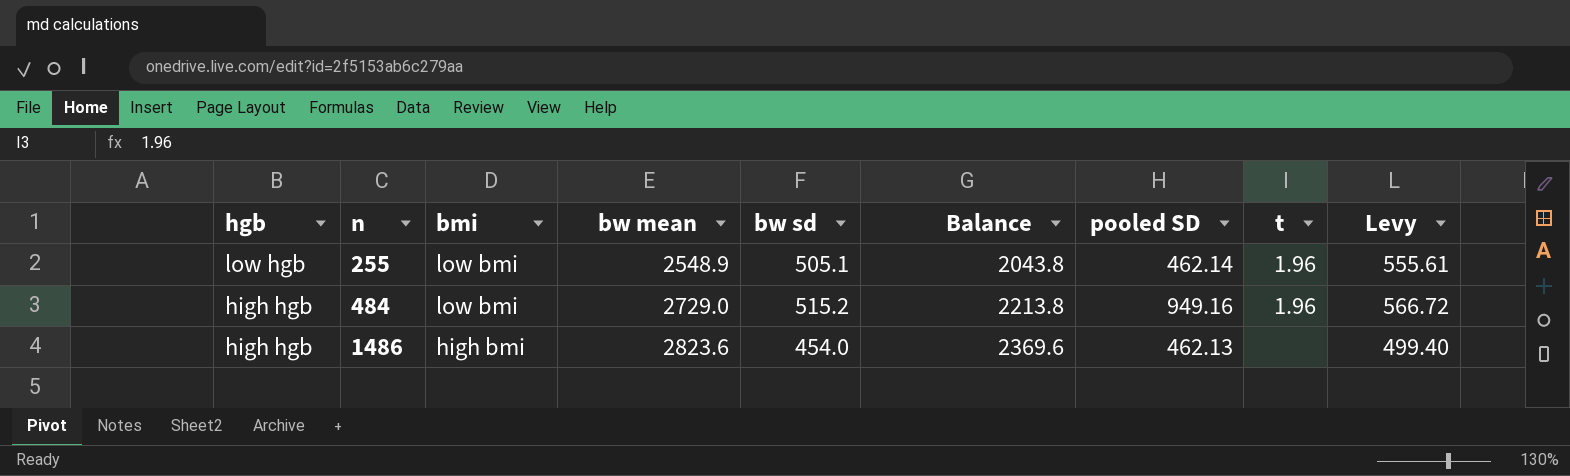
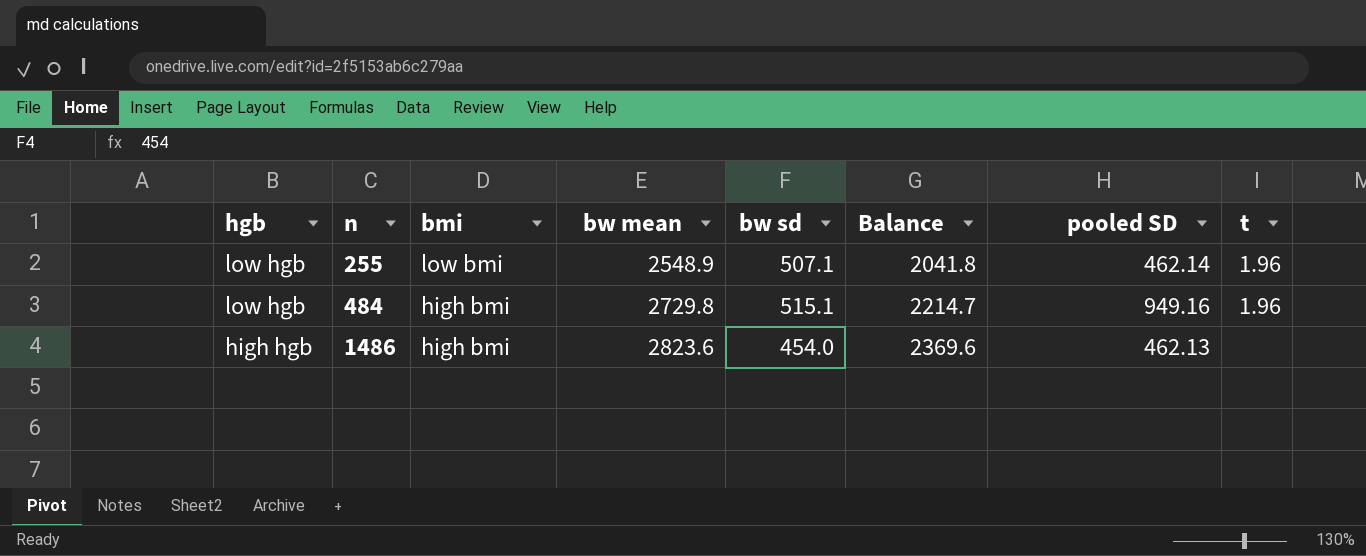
column Levy | formula: [bw sd] * 1.1 -> none
255 | bw sd: 505.1 -> 507.1
255 | Balance: 2043.8 -> 2041.8
484 | hgb: high hgb -> low hgb
484 | bmi: low bmi -> high bmi
484 | bw mean: 2729.0 -> 2729.8
484 | bw sd: 515.2 -> 515.1
484 | Balance: 2213.8 -> 2214.7

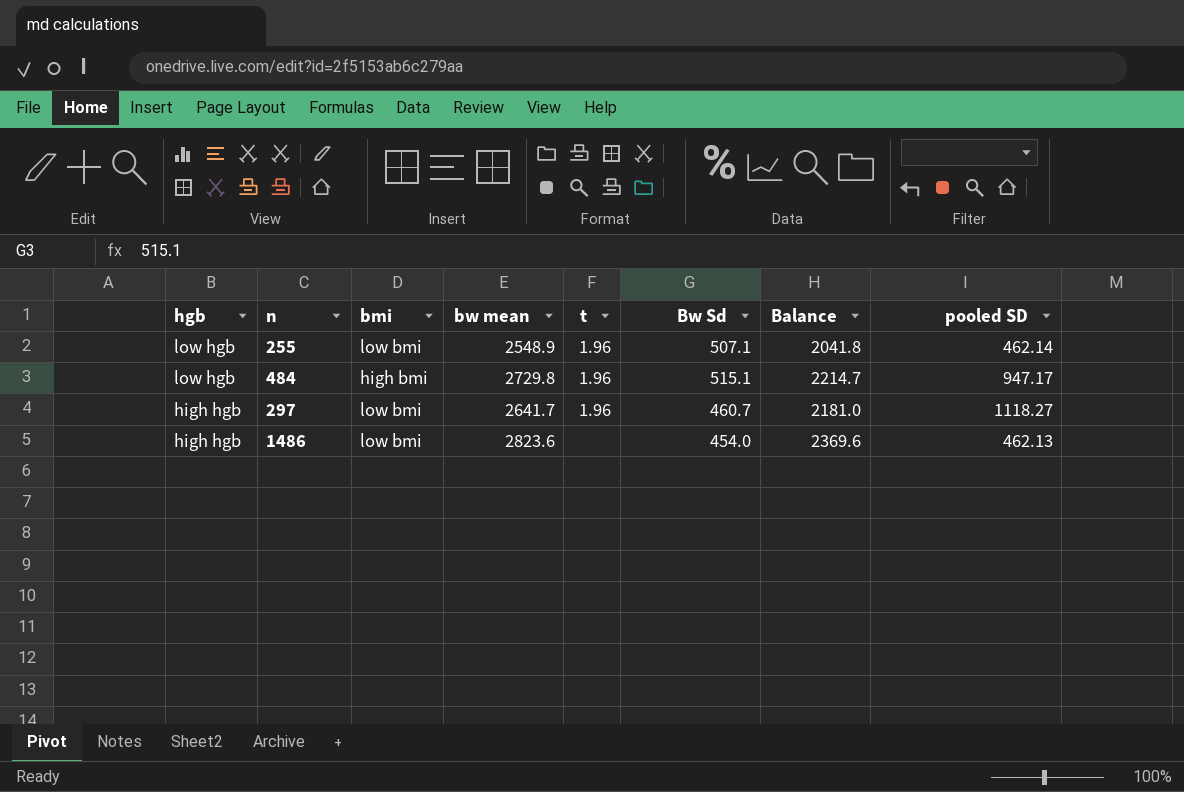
column t | position: 8 -> 5
column name: bw sd -> Bw Sd
484 | pooled SD: 949.16 -> 947.17
row 297: none -> high hgb | low bmi | 2641.7 | 1.96 | 460.7 | 2181.0 | 1118.27
1486 | bmi: high bmi -> low bmi

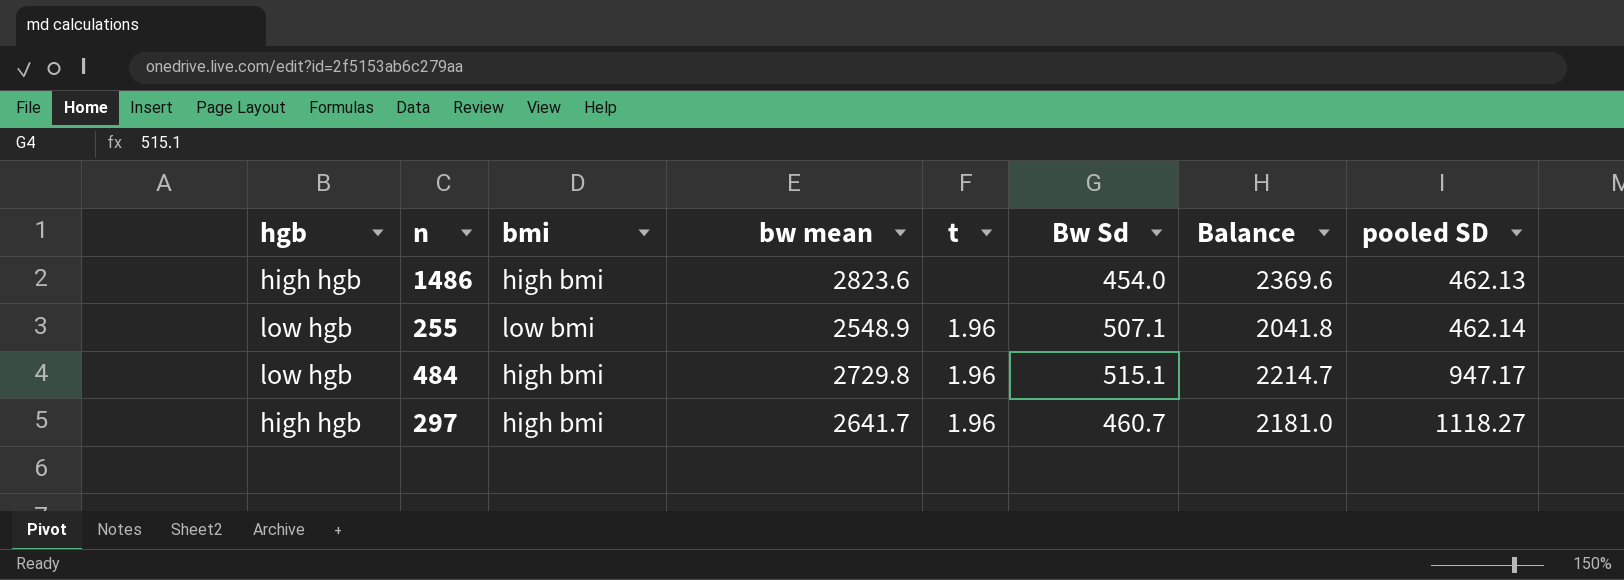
row order: hgb descending -> pooled SD ascending
1486 | bmi: low bmi -> high bmi
297 | bmi: low bmi -> high bmi

